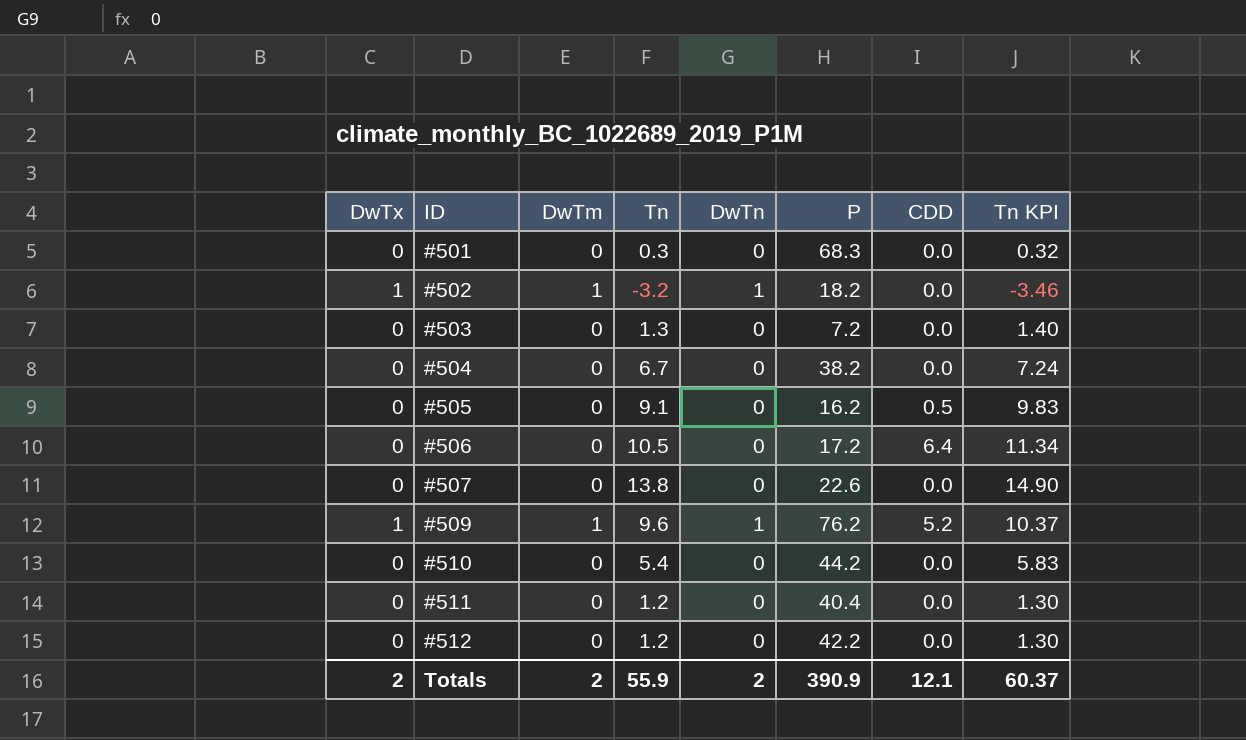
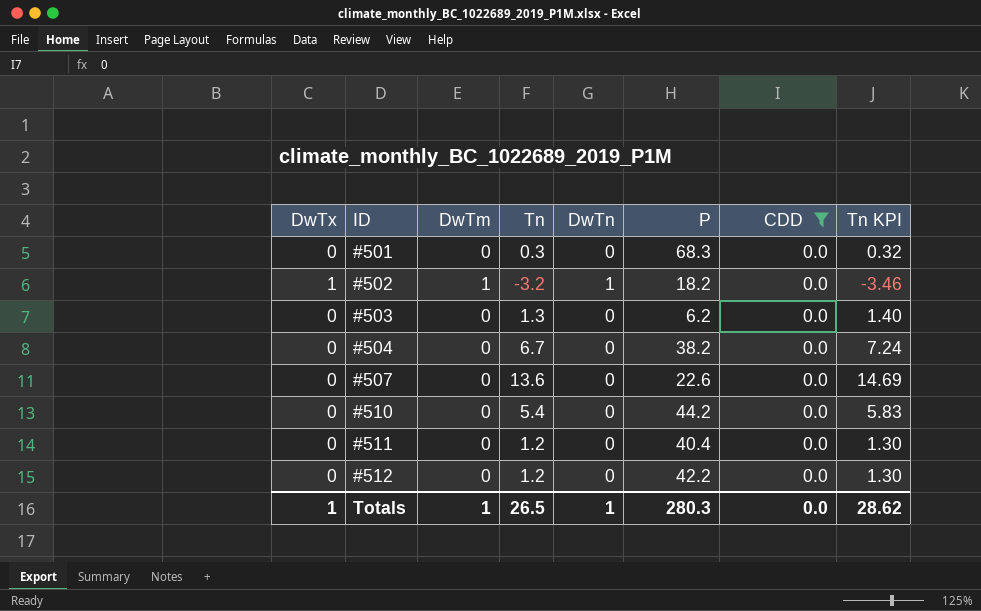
filter: none -> CDD = 0.0
#503 | P: 7.2 -> 6.2
#507 | Tn: 13.8 -> 13.6
#507 | Tn KPI: 14.90 -> 14.69
Totals | DwTx: 2 -> 1
Totals | DwTm: 2 -> 1
Totals | Tn: 55.9 -> 26.5
Totals | DwTn: 2 -> 1
Totals | P: 390.9 -> 280.3
Totals | CDD: 12.1 -> 0.0
Totals | Tn KPI: 60.37 -> 28.62

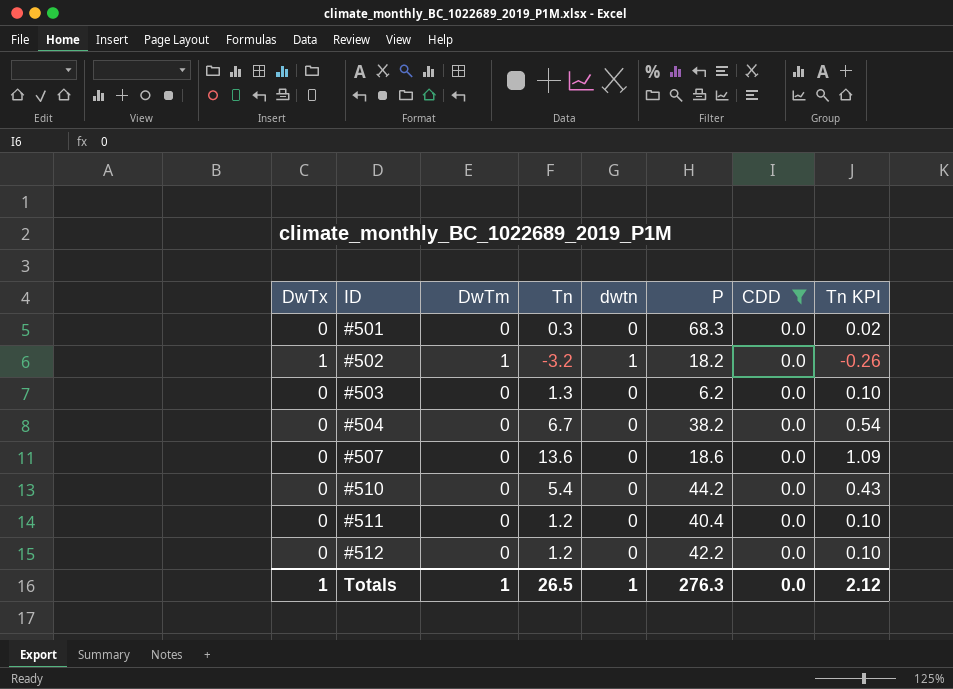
column name: DwTn -> dwtn
column Tn KPI | formula: [Tn] * 1.08 -> [Tn] * 0.08
#507 | P: 22.6 -> 18.6
Totals | P: 280.3 -> 276.3
Totals | Tn KPI: 28.62 -> 2.12

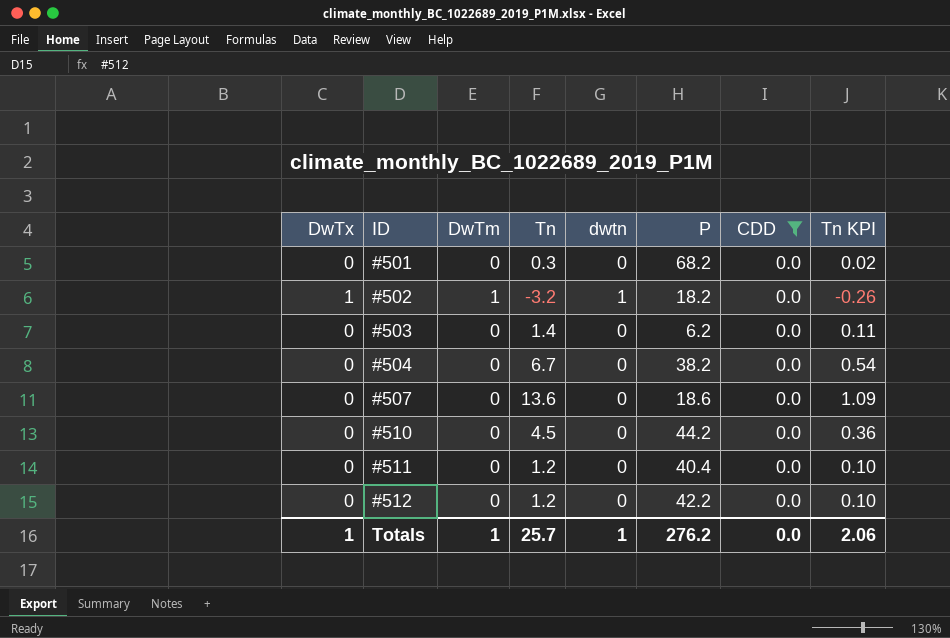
#501 | P: 68.3 -> 68.2
#503 | Tn: 1.3 -> 1.4
#503 | Tn KPI: 0.10 -> 0.11
#510 | Tn: 5.4 -> 4.5
#510 | Tn KPI: 0.43 -> 0.36
Totals | Tn: 26.5 -> 25.7
Totals | P: 276.3 -> 276.2
Totals | Tn KPI: 2.12 -> 2.06

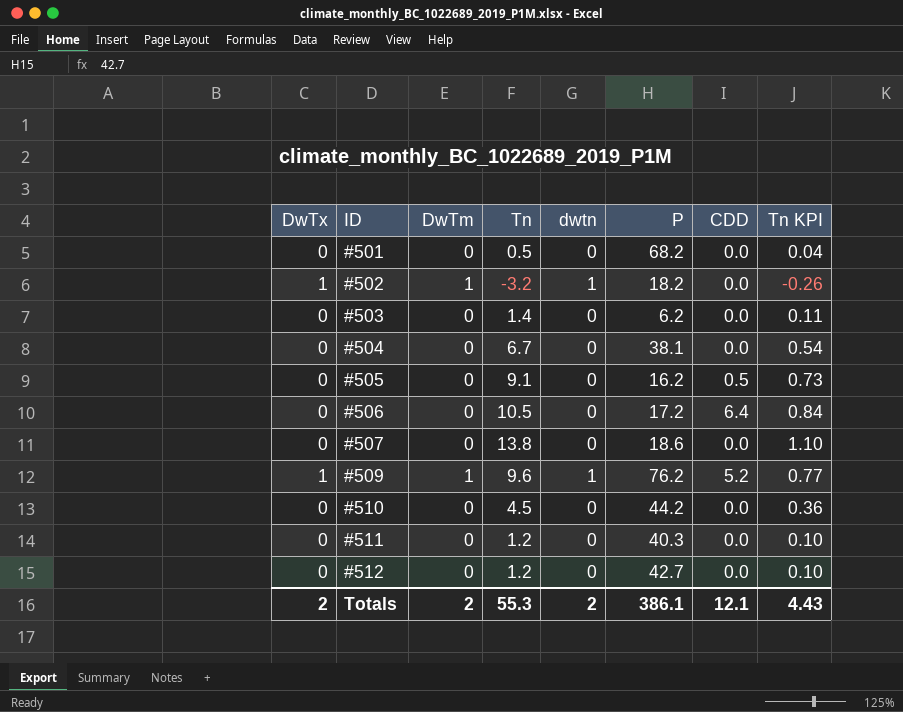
filter: CDD = 0.0 -> none
#501 | Tn: 0.3 -> 0.5
#501 | Tn KPI: 0.02 -> 0.04
#504 | P: 38.2 -> 38.1
#507 | Tn: 13.6 -> 13.8
#507 | Tn KPI: 1.09 -> 1.10
#511 | P: 40.4 -> 40.3
#512 | P: 42.2 -> 42.7
Totals | DwTx: 1 -> 2
Totals | DwTm: 1 -> 2
Totals | Tn: 25.7 -> 55.3
Totals | dwtn: 1 -> 2
Totals | P: 276.2 -> 386.1
Totals | CDD: 0.0 -> 12.1
Totals | Tn KPI: 2.06 -> 4.43

